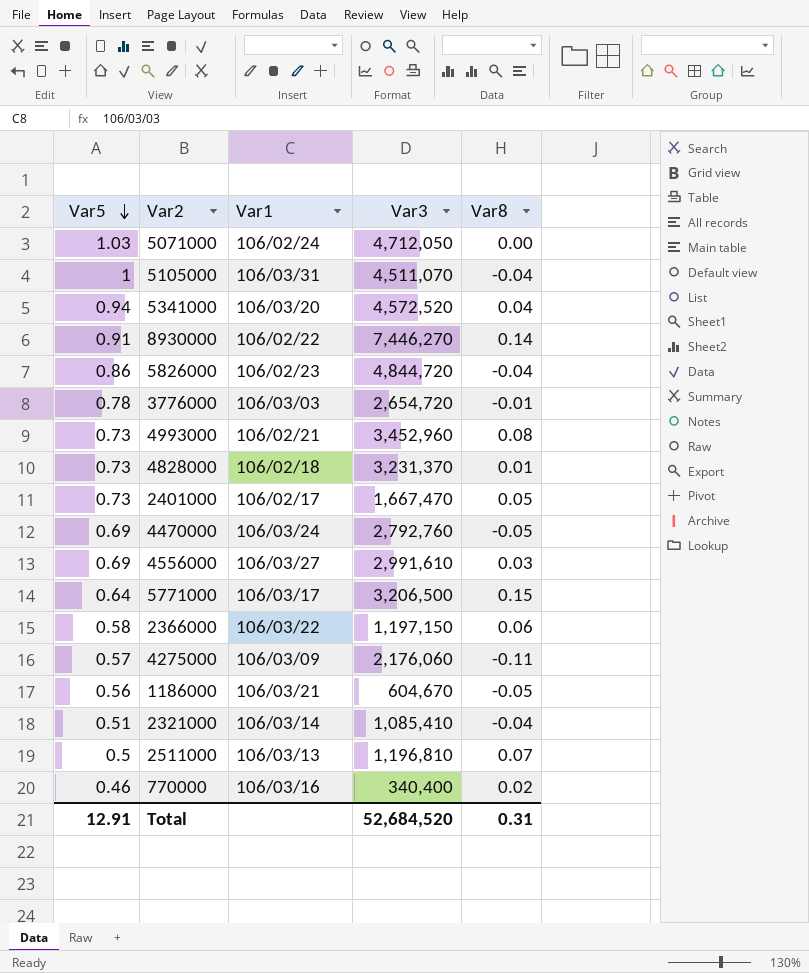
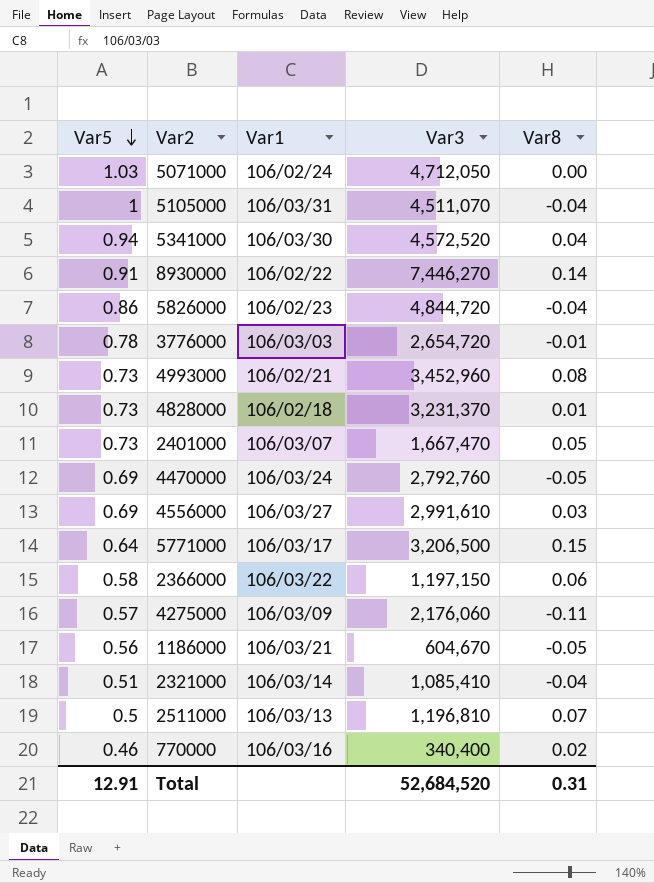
5341000 | Var1: 106/03/20 -> 106/03/30
2401000 | Var1: 106/02/17 -> 106/03/07

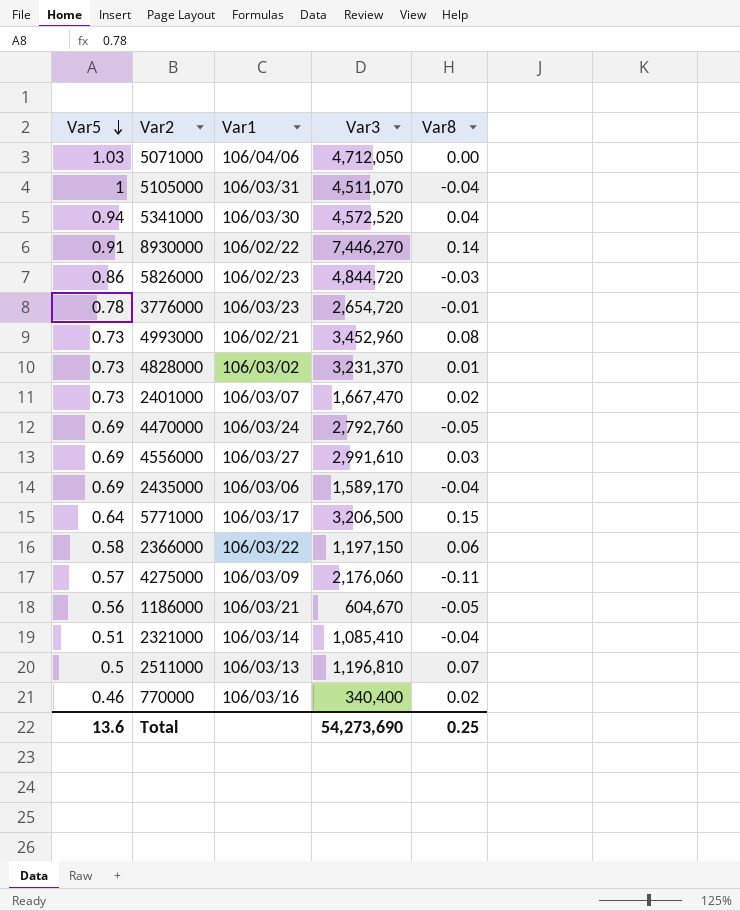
5071000 | Var1: 106/02/24 -> 106/04/06
5826000 | Var8: -0.04 -> -0.03
3776000 | Var1: 106/03/03 -> 106/03/23
4828000 | Var1: 106/02/18 -> 106/03/02
2401000 | Var8: 0.05 -> 0.02
row 2435000: none -> 0.69 | 106/03/06 | 1,589,170 | -0.04
Total | Var5: 12.91 -> 13.6
Total | Var3: 52,684,520 -> 54,273,690
Total | Var8: 0.31 -> 0.25

